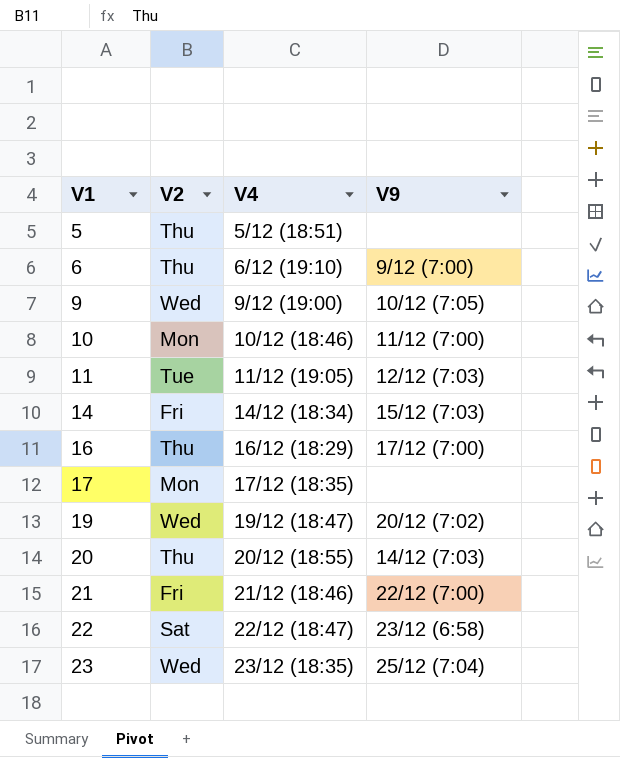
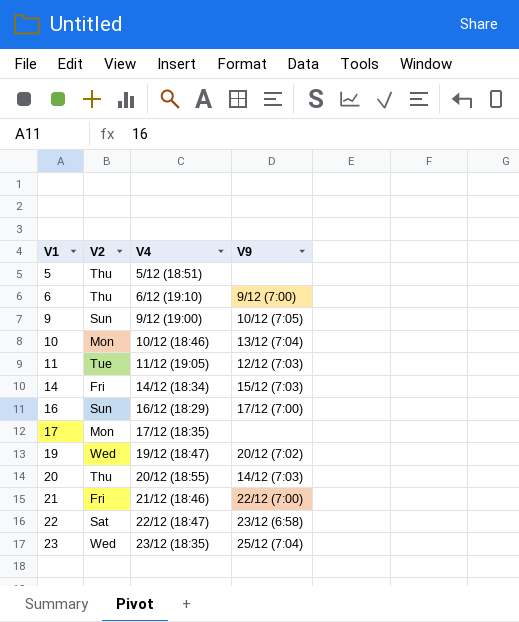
9 | V2: Wed -> Sun
10 | V9: 11/12 (7:00) -> 13/12 (7:04)
16 | V2: Thu -> Sun

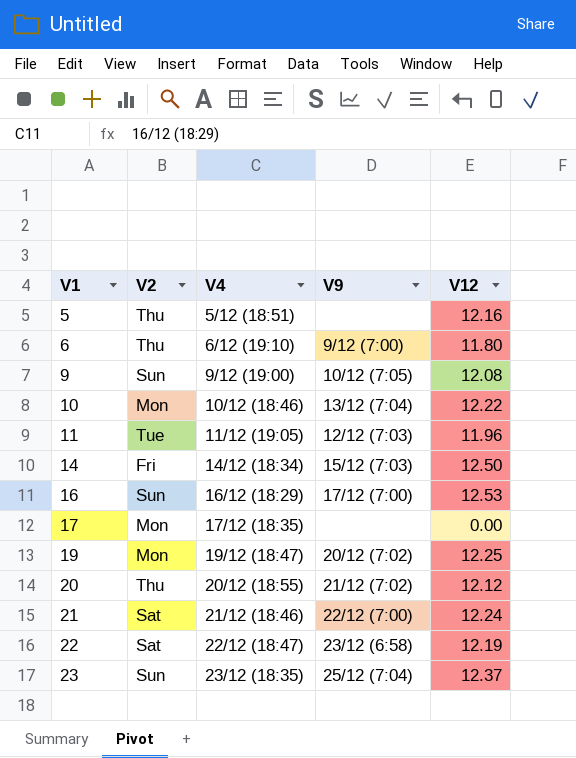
column V12 | position: none -> 5
19 | V2: Wed -> Mon
20 | V9: 14/12 (7:03) -> 21/12 (7:02)
21 | V2: Fri -> Sat
23 | V2: Wed -> Sun

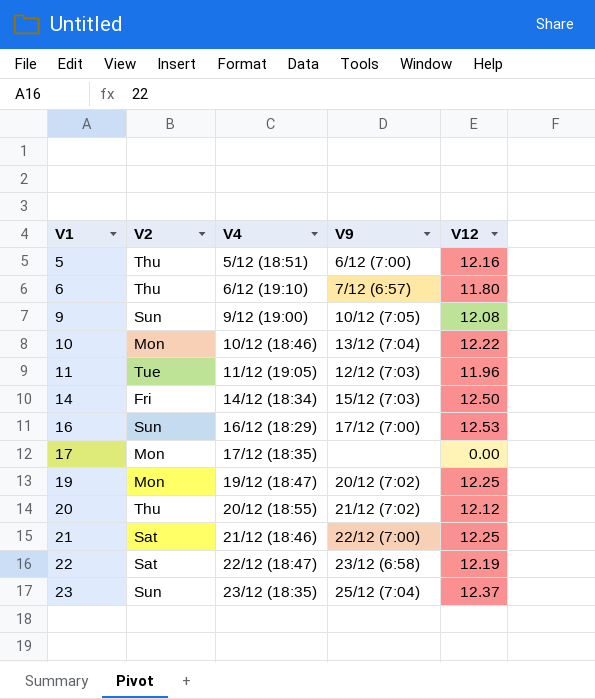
5 | V9: none -> 6/12 (7:00)
6 | V9: 9/12 (7:00) -> 7/12 (6:57)
21 | V12: 12.24 -> 12.25

